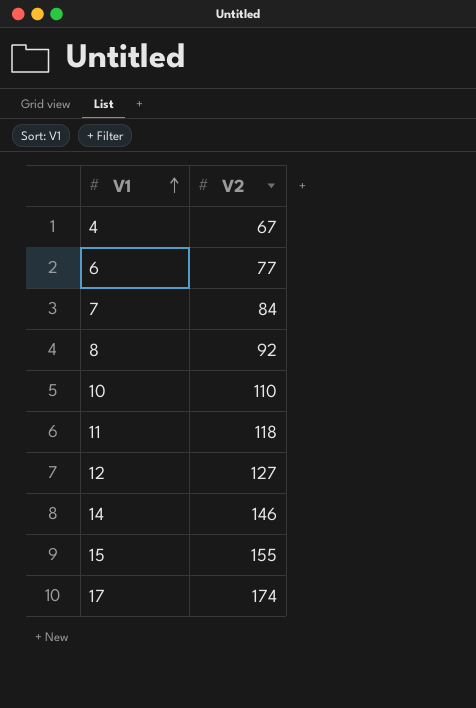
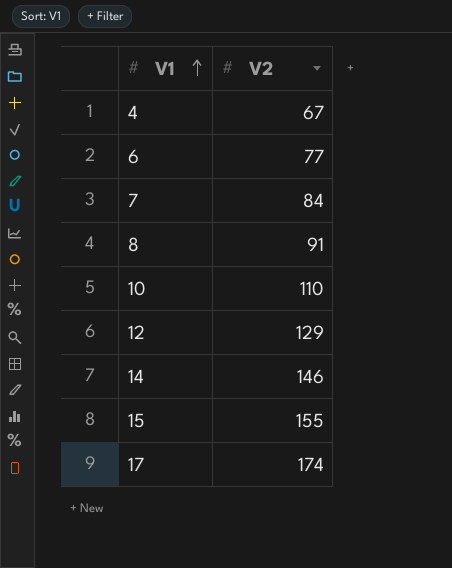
row 11: 118 -> none
8 | V2: 92 -> 91
12 | V2: 127 -> 129

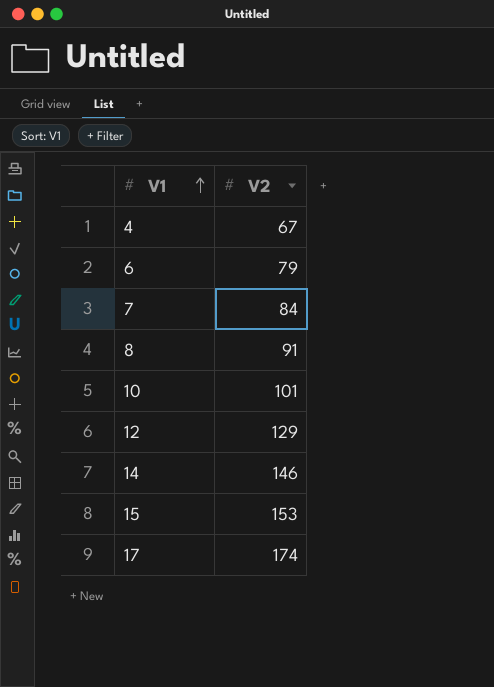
6 | V2: 77 -> 79
10 | V2: 110 -> 101
15 | V2: 155 -> 153

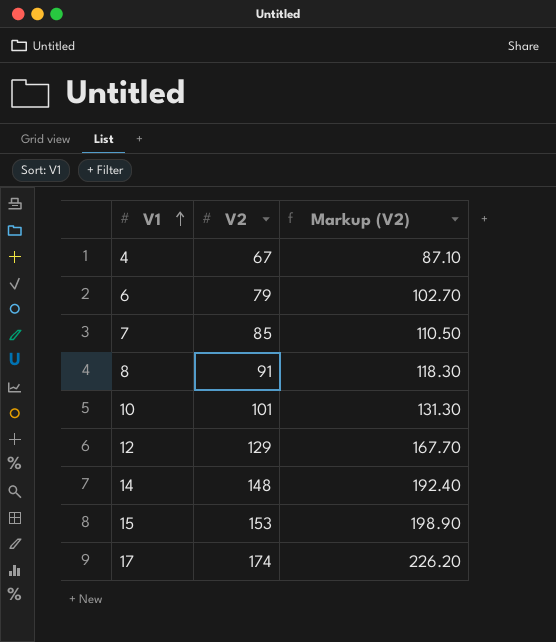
column Markup (V2) | formula: none -> [V2] * 1.3
7 | V2: 84 -> 85
14 | V2: 146 -> 148

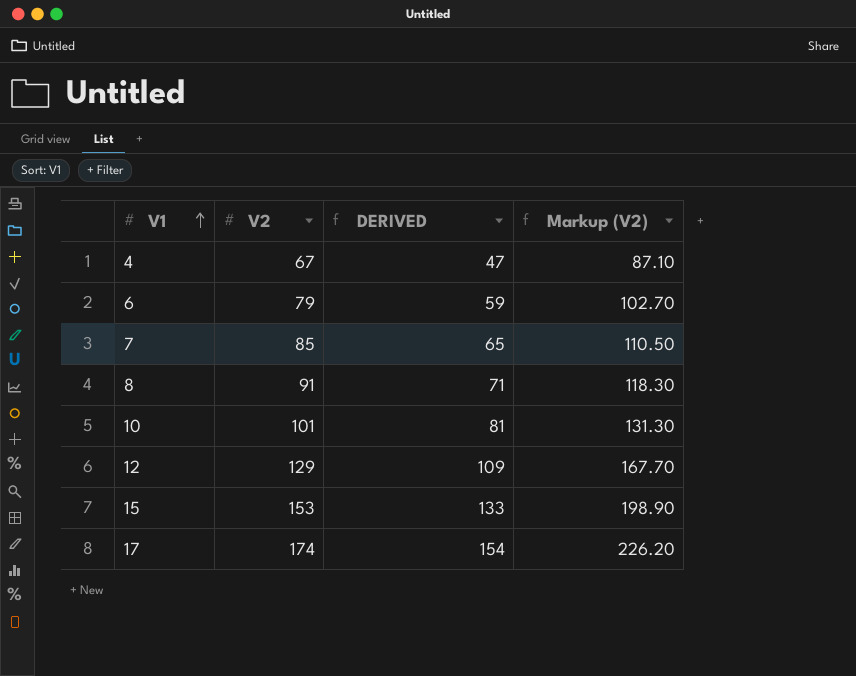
column DERIVED | formula: none -> [V2] - 20
row 14: 148 | 192.40 -> none

